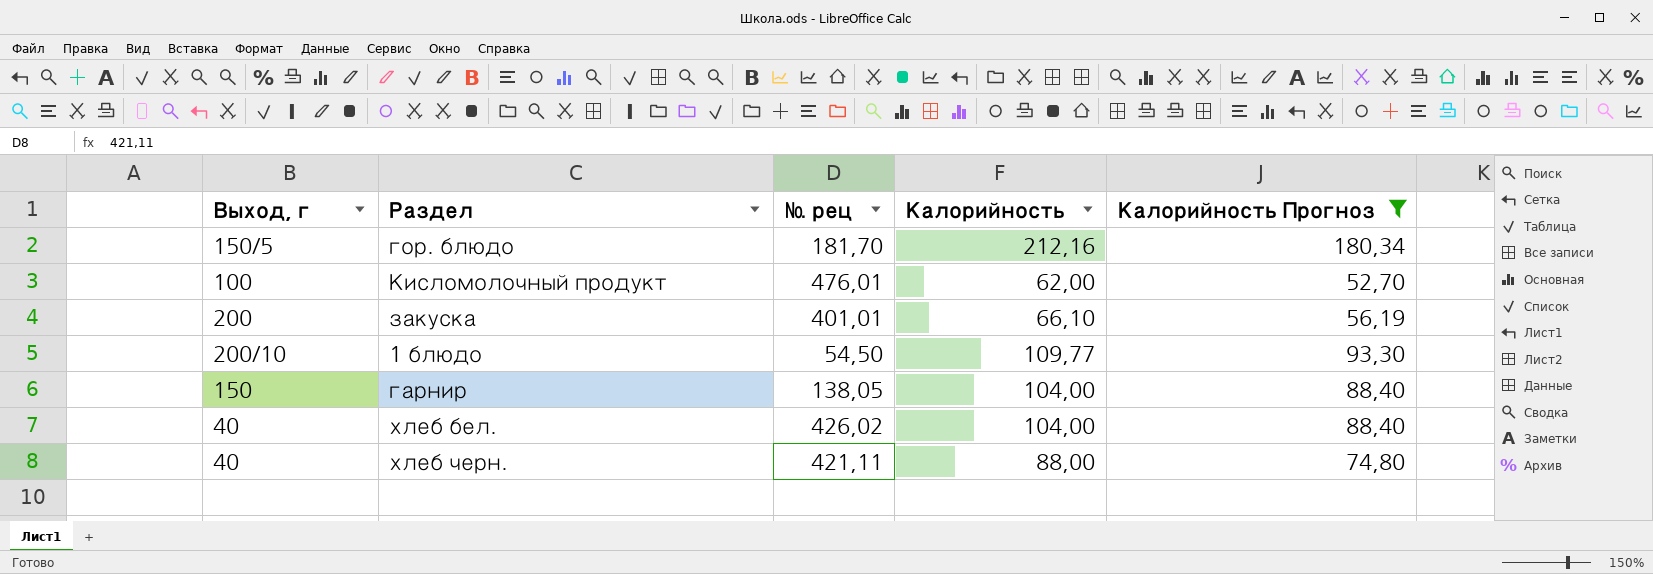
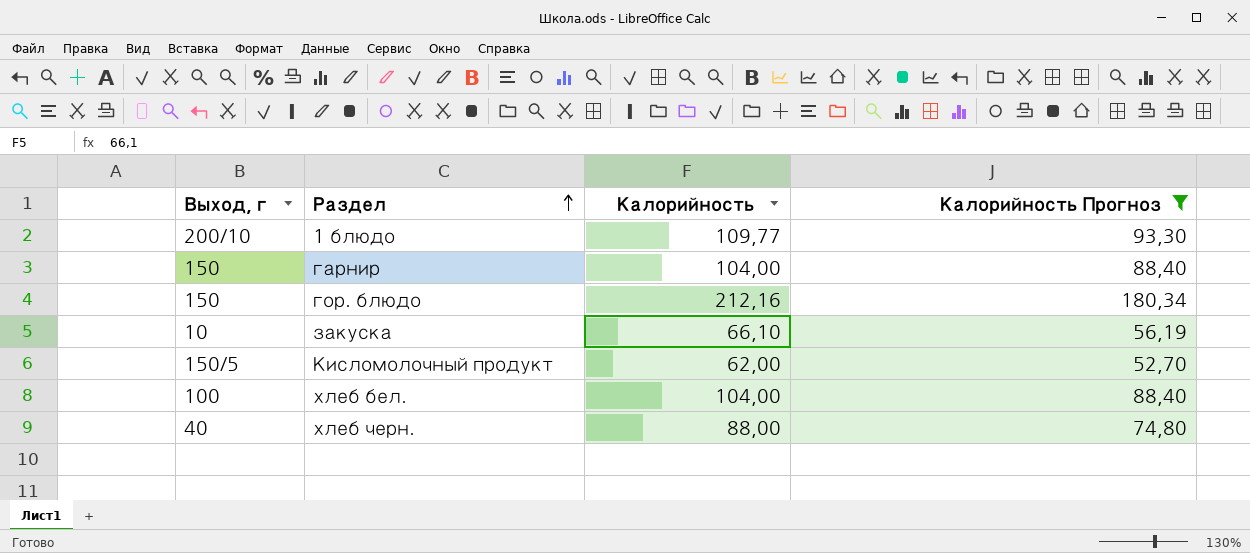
row order: none -> Раздел ascending
column № рец | position: 3 -> none
гор. блюдо | Выход, г: 150/5 -> 150
закуска | Выход, г: 200 -> 10
Кисломолочный продукт | Выход, г: 100 -> 150/5
хлеб бел. | Выход, г: 40 -> 100

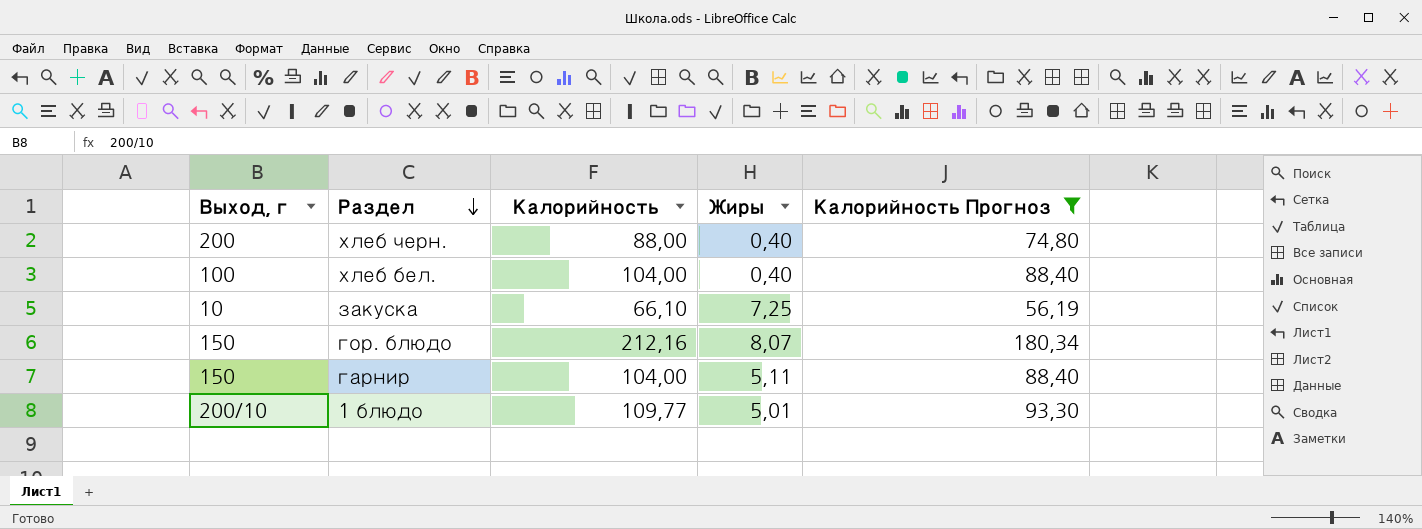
row order: Раздел ascending -> Раздел descending
column Жиры | position: none -> 4
row Кисломолочный продукт: 150/5 | 62,00 | 52,70 -> none
хлеб черн. | Выход, г: 40 -> 200

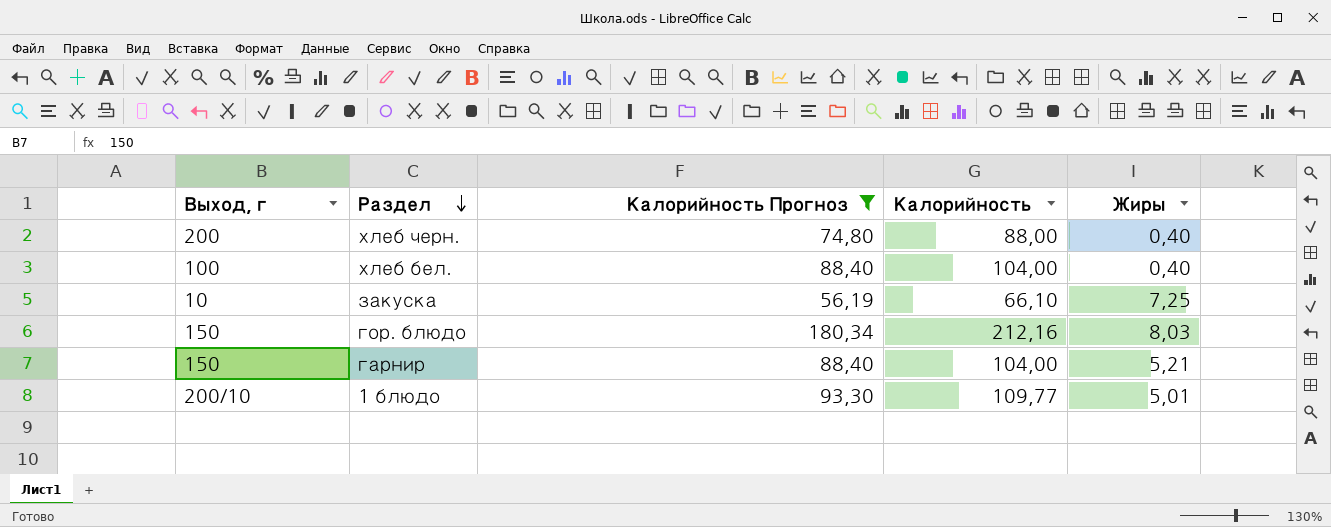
column Калорийность Прогноз | position: 5 -> 3
гор. блюдо | Жиры: 8,07 -> 8,03
гарнир | Жиры: 5,11 -> 5,21

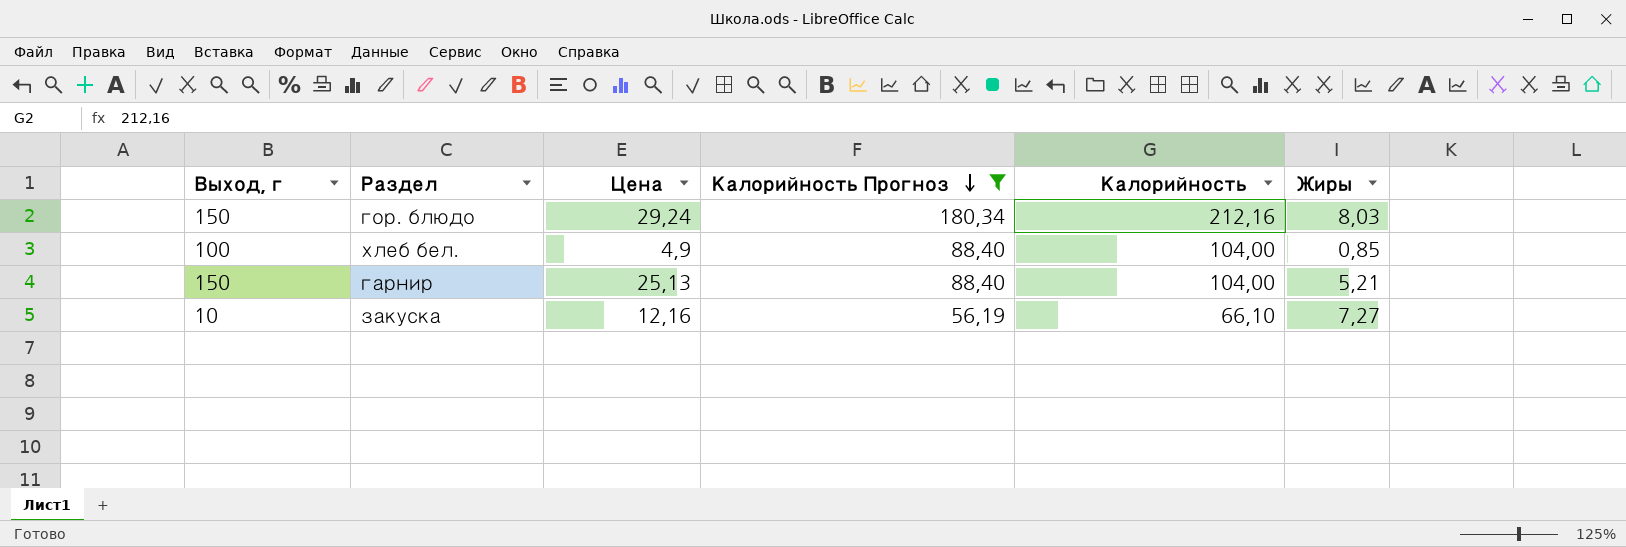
row order: Раздел descending -> Калорийность Прогноз descending
column Цена | position: none -> 3
row хлеб черн.: 200 | 74,80 | 88,00 | 0,40 -> none
row 1 блюдо: 200/10 | 93,30 | 109,77 | 5,01 -> none
хлеб бел. | Жиры: 0,40 -> 0,85
закуска | Жиры: 7,25 -> 7,27

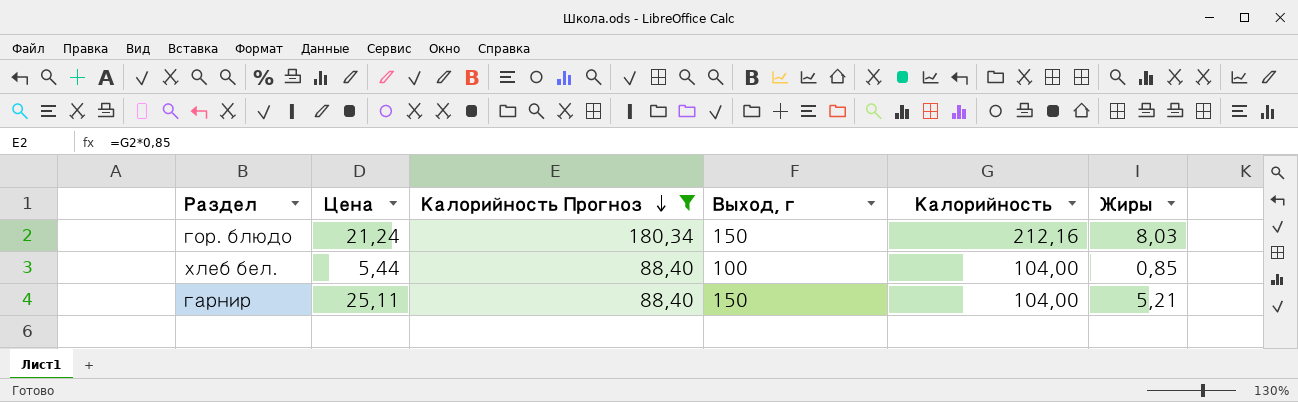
column Выход, г | position: 1 -> 4
row закуска: 10 | 12,16 | 56,19 | 66,10 | 7,27 -> none
гор. блюдо | Цена: 29,24 -> 21,24
хлеб бел. | Цена: 4,9 -> 5,44
гарнир | Цена: 25,13 -> 25,11

